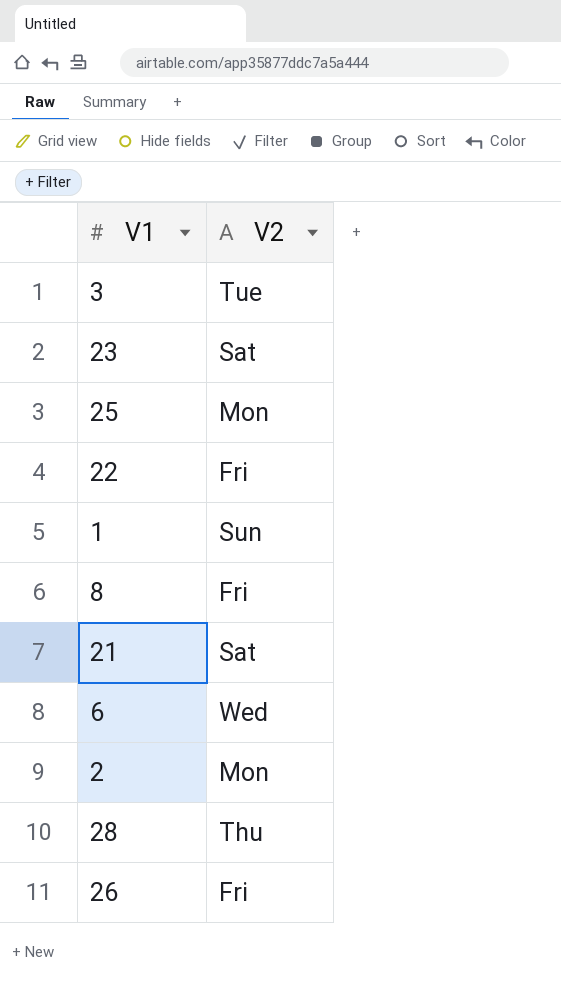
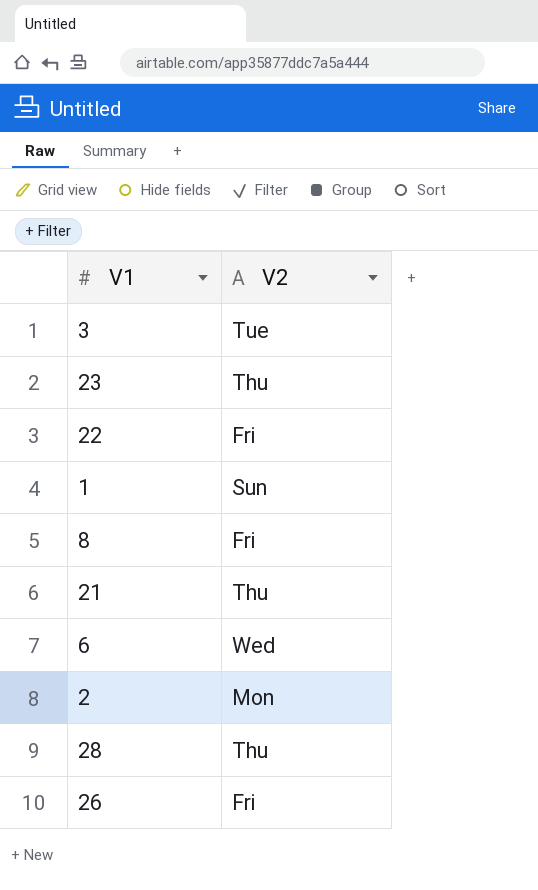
row 25: Mon -> none
23 | V2: Sat -> Thu
21 | V2: Sat -> Thu

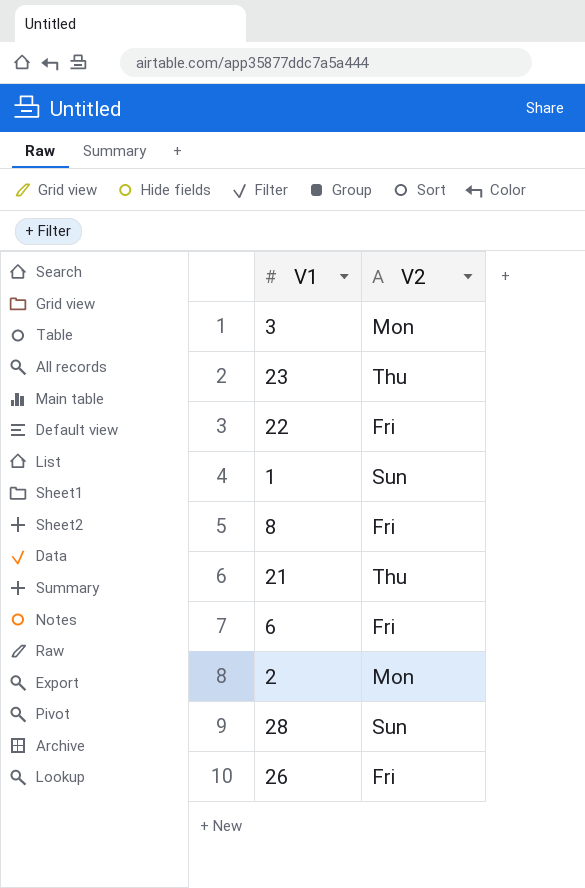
3 | V2: Tue -> Mon
6 | V2: Wed -> Fri
28 | V2: Thu -> Sun

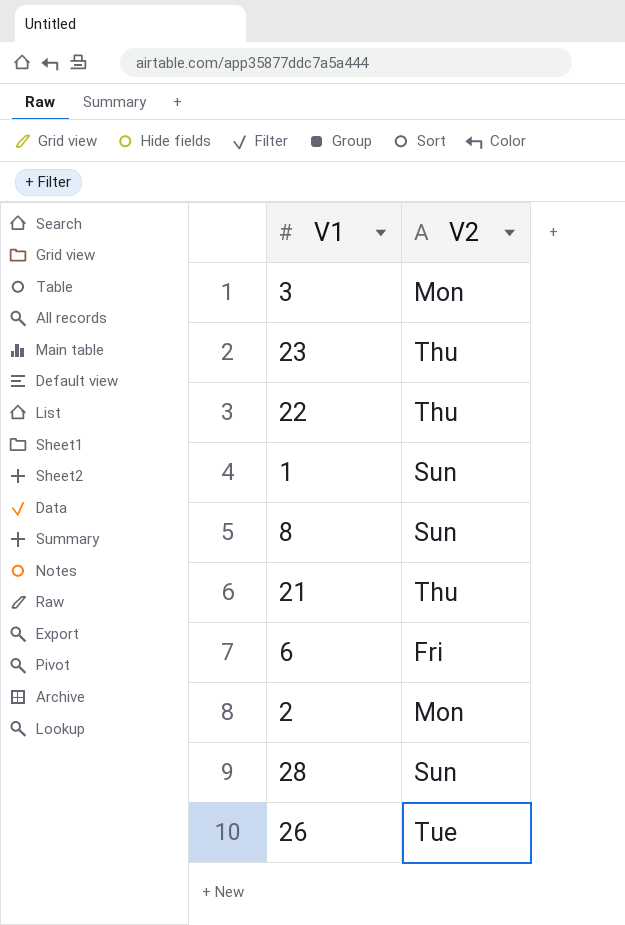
22 | V2: Fri -> Thu
8 | V2: Fri -> Sun
26 | V2: Fri -> Tue

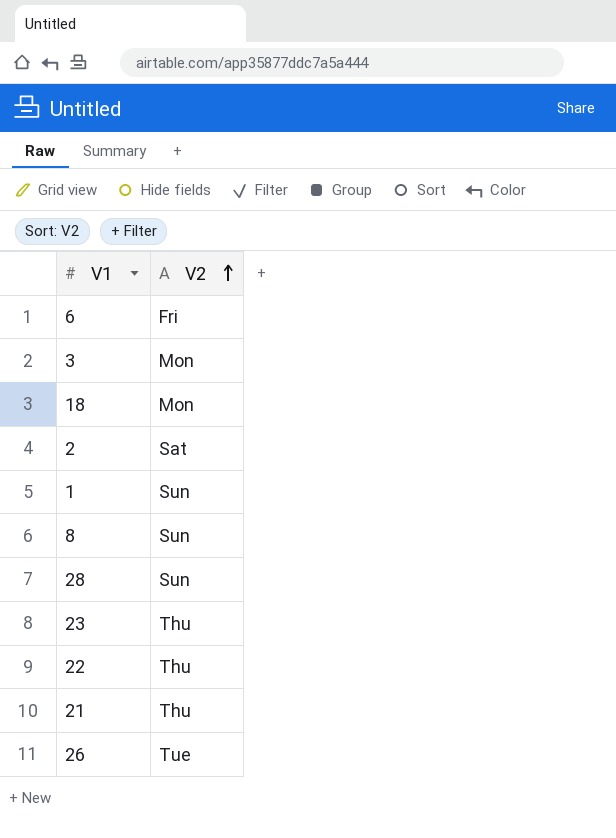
row order: none -> V2 ascending
row 18: none -> Mon
2 | V2: Mon -> Sat

